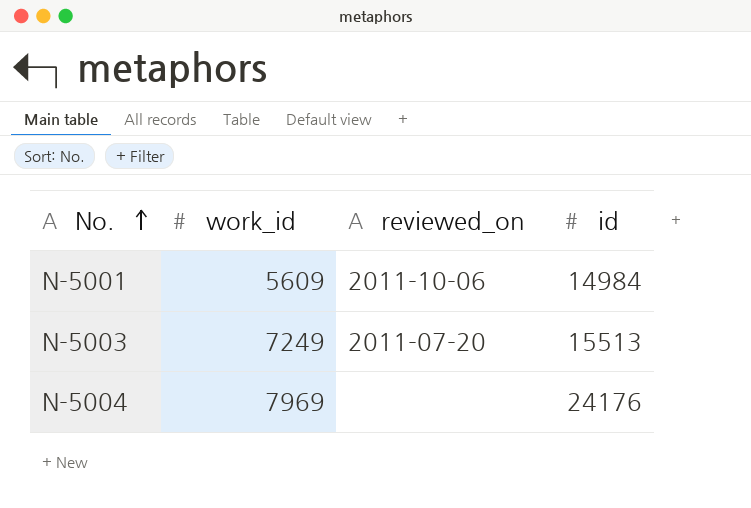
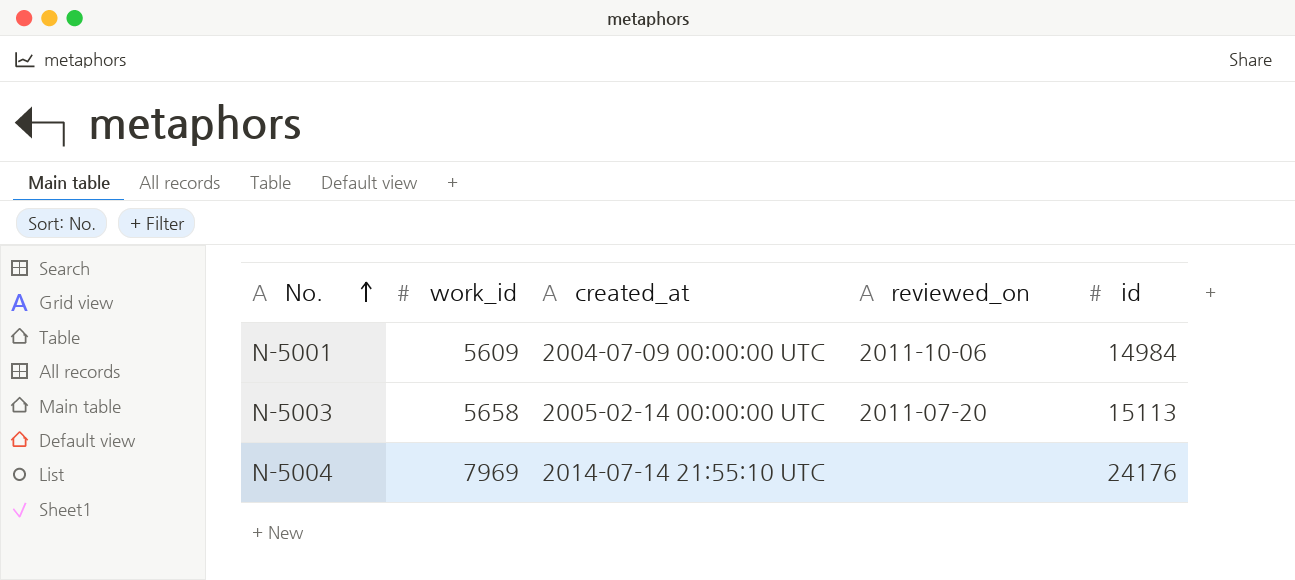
column created_at | position: none -> 3
N-5003 | work_id: 7249 -> 5658
N-5003 | id: 15513 -> 15113

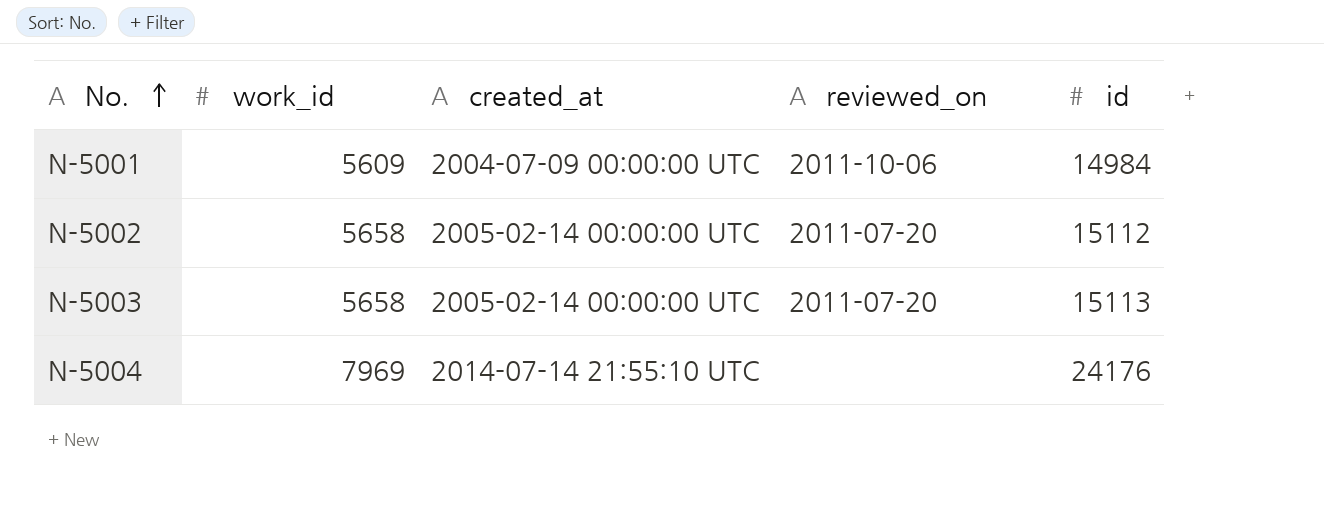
row N-5002: none -> 5658 | 2005-02-14 00:00:00 UTC | 2011-07-20 | 15112

